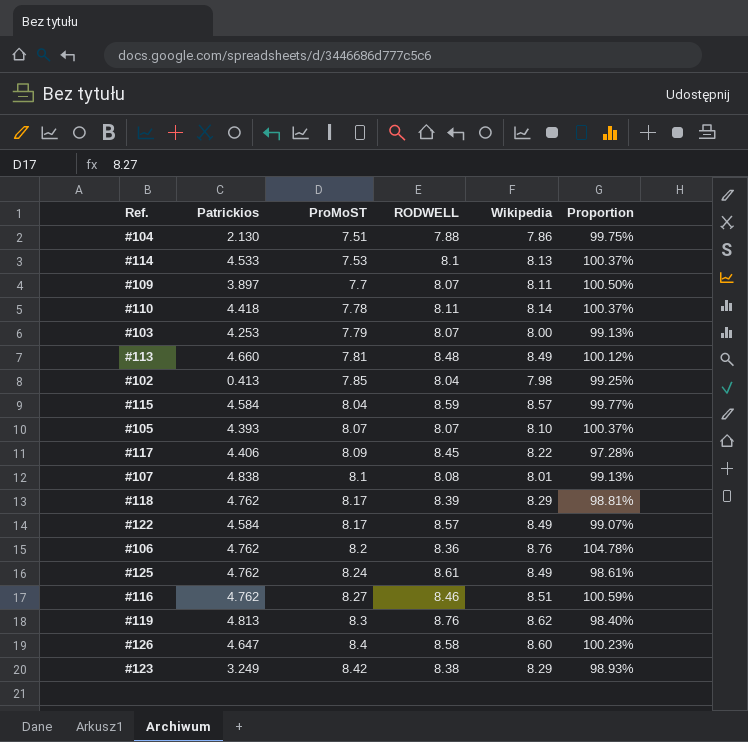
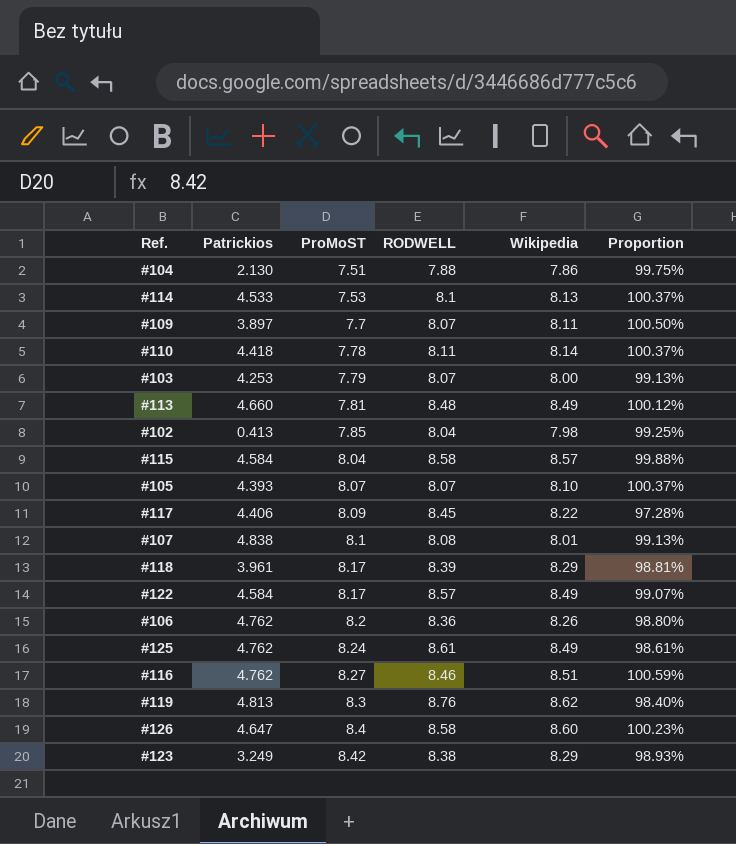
#115 | RODWELL: 8.59 -> 8.58
#115 | Proportion: 99.77% -> 99.88%
#118 | Patrickios: 4.762 -> 3.961
#106 | Wikipedia: 8.76 -> 8.26
#106 | Proportion: 104.78% -> 98.80%

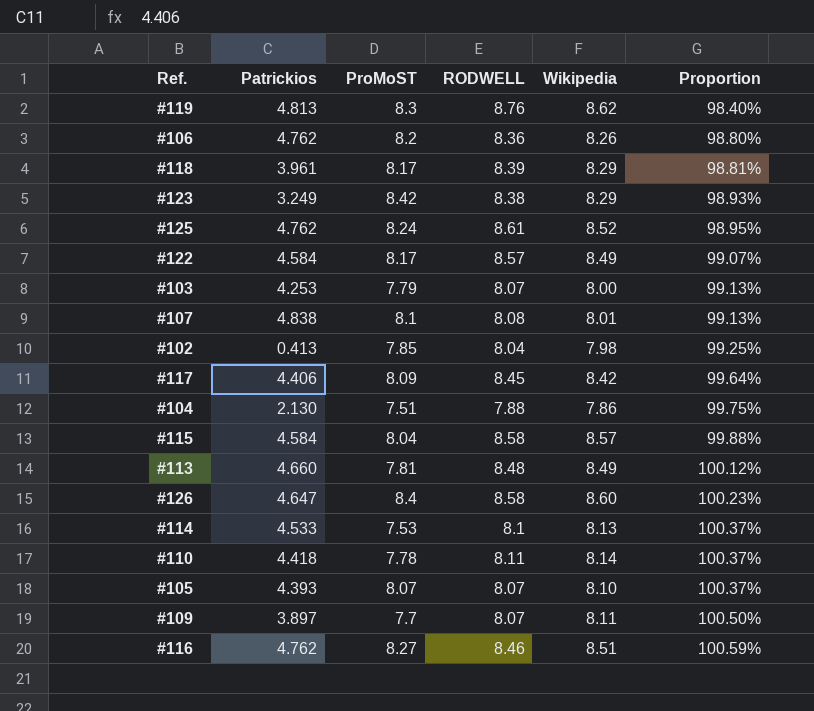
row order: ProMoST ascending -> Proportion ascending
#125 | Wikipedia: 8.49 -> 8.52
#125 | Proportion: 98.61% -> 98.95%
#117 | Wikipedia: 8.22 -> 8.42
#117 | Proportion: 97.28% -> 99.64%

